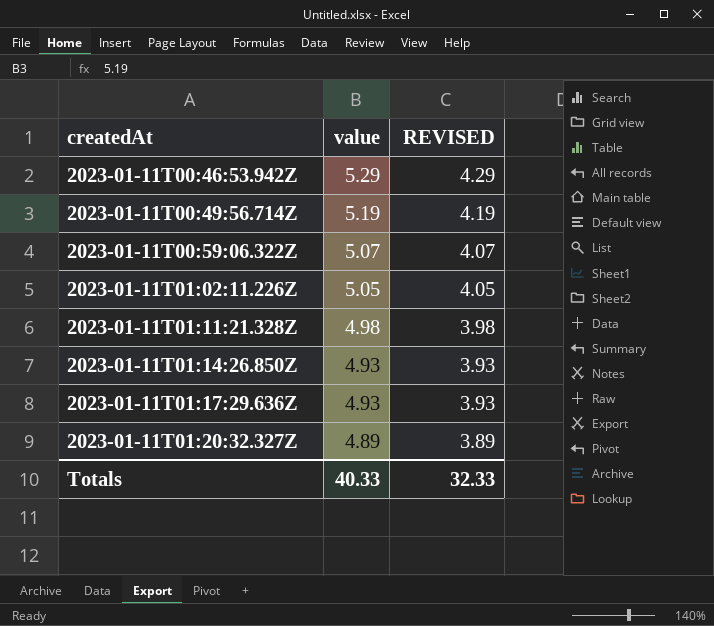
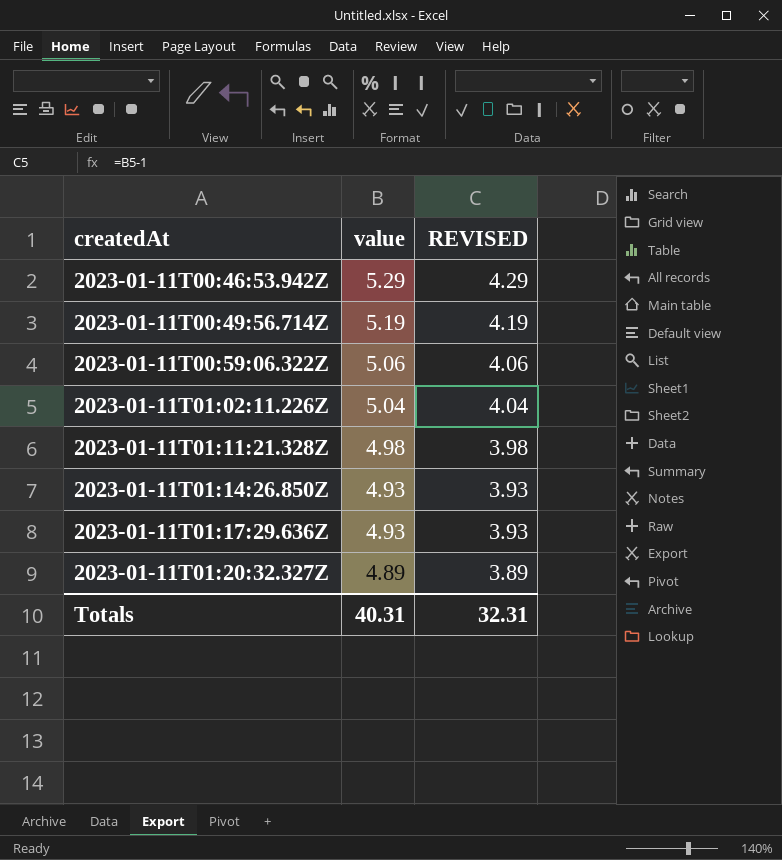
2023-01-11T00:59:06.322Z | value: 5.07 -> 5.06
2023-01-11T00:59:06.322Z | REVISED: 4.07 -> 4.06
2023-01-11T01:02:11.226Z | value: 5.05 -> 5.04
2023-01-11T01:02:11.226Z | REVISED: 4.05 -> 4.04
Totals | value: 40.33 -> 40.31
Totals | REVISED: 32.33 -> 32.31

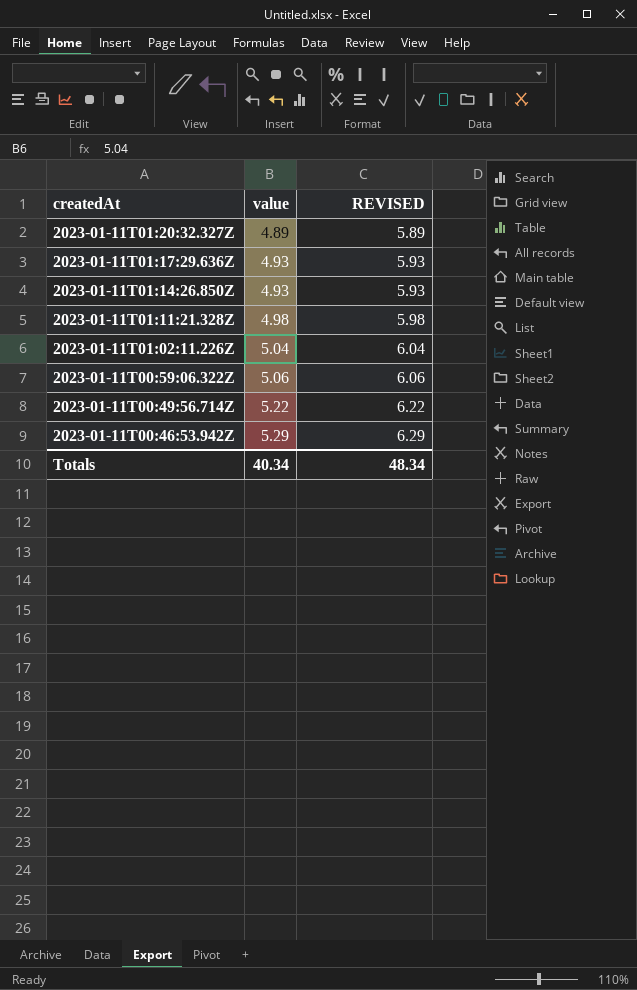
row order: createdAt ascending -> createdAt descending
column REVISED | formula: [value] - 1 -> [value] + 1
2023-01-11T00:49:56.714Z | value: 5.19 -> 5.22
Totals | value: 40.31 -> 40.34
Totals | REVISED: 32.31 -> 48.34

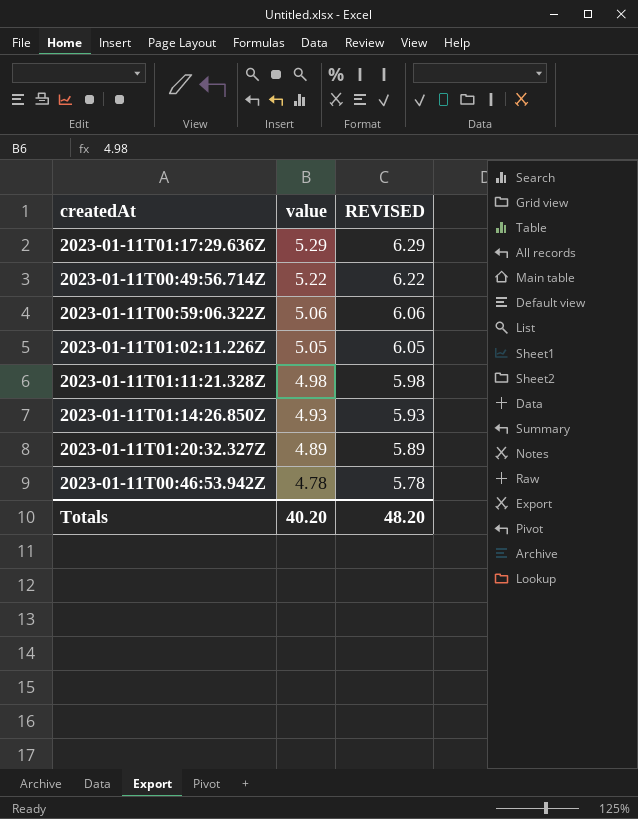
row order: createdAt descending -> value descending
2023-01-11T01:17:29.636Z | value: 4.93 -> 5.29
2023-01-11T01:17:29.636Z | REVISED: 5.93 -> 6.29
2023-01-11T01:02:11.226Z | value: 5.04 -> 5.05
2023-01-11T01:02:11.226Z | REVISED: 6.04 -> 6.05
2023-01-11T00:46:53.942Z | value: 5.29 -> 4.78
2023-01-11T00:46:53.942Z | REVISED: 6.29 -> 5.78
Totals | value: 40.34 -> 40.20
Totals | REVISED: 48.34 -> 48.20

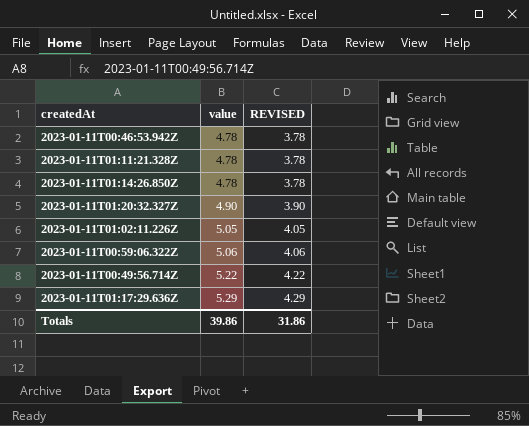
row order: value descending -> value ascending
column REVISED | formula: [value] + 1 -> [value] - 1
2023-01-11T01:11:21.328Z | value: 4.98 -> 4.78
2023-01-11T01:14:26.850Z | value: 4.93 -> 4.78
2023-01-11T01:20:32.327Z | value: 4.89 -> 4.90
Totals | value: 40.20 -> 39.86
Totals | REVISED: 48.20 -> 31.86

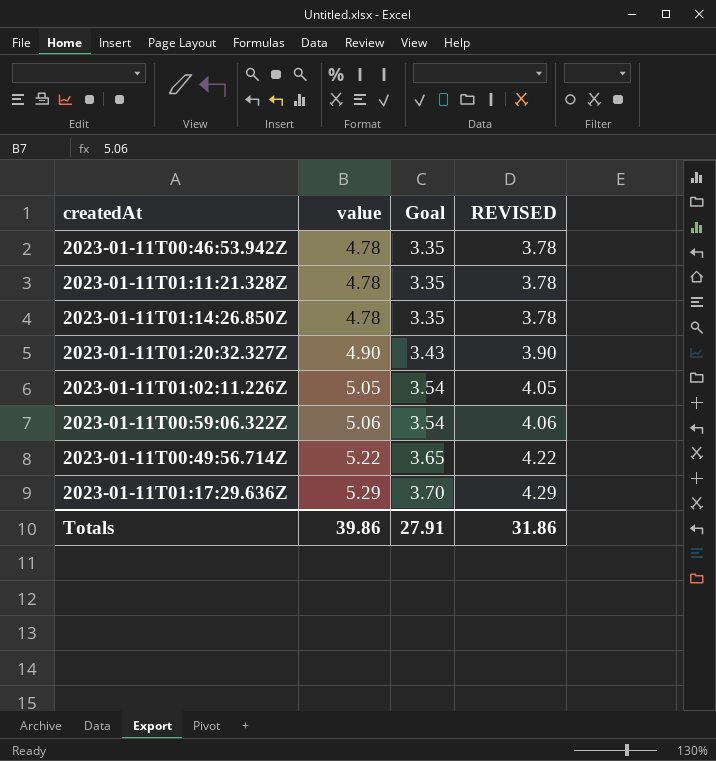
column Goal | formula: none -> [value] * 0.7

